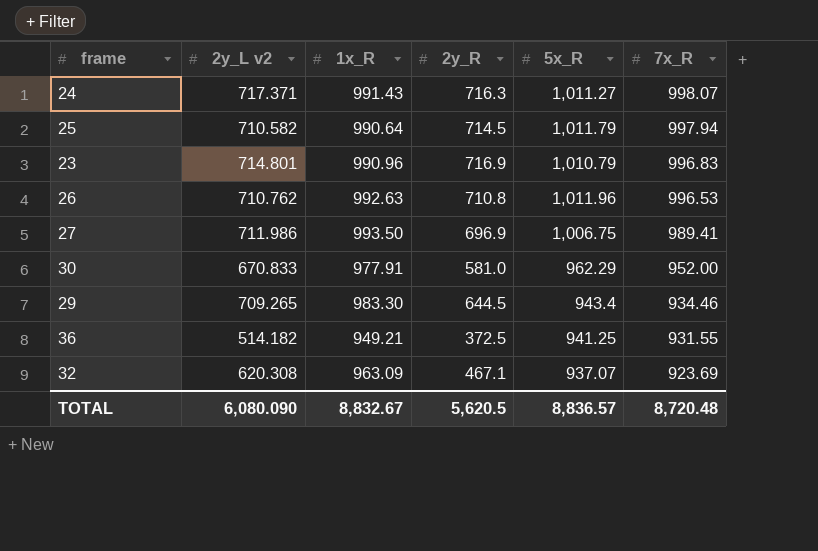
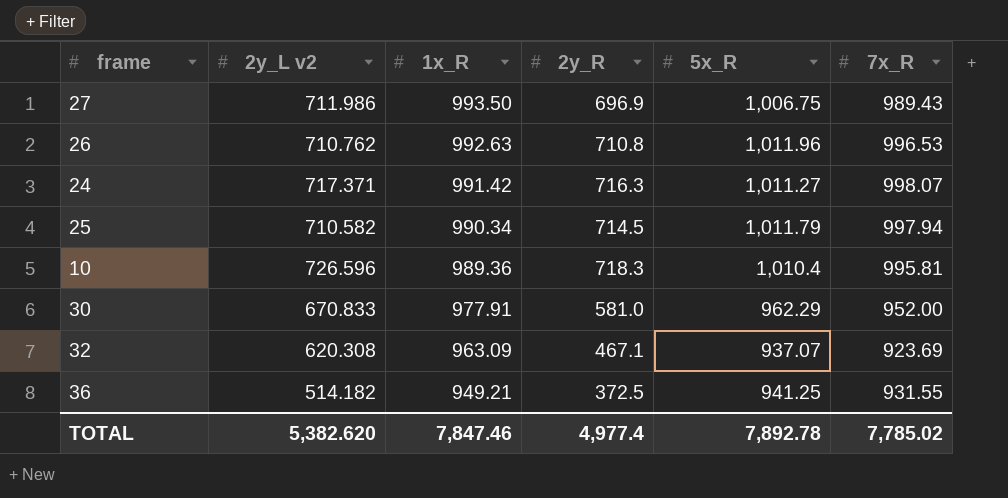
row order: 7x_R descending -> 1x_R descending
row 23: 714.801 | 990.96 | 716.9 | 1,010.79 | 996.83 -> none
row 29: 709.265 | 983.30 | 644.5 | 943.4 | 934.46 -> none
27 | 7x_R: 989.41 -> 989.43
24 | 1x_R: 991.43 -> 991.42
25 | 1x_R: 990.64 -> 990.34
row 10: none -> 726.596 | 989.36 | 718.3 | 1,010.4 | 995.81
TOTAL | 2y_L v2: 6,080.090 -> 5,382.620
TOTAL | 1x_R: 8,832.67 -> 7,847.46
TOTAL | 2y_R: 5,620.5 -> 4,977.4
TOTAL | 5x_R: 8,836.57 -> 7,892.78
TOTAL | 7x_R: 8,720.48 -> 7,785.02

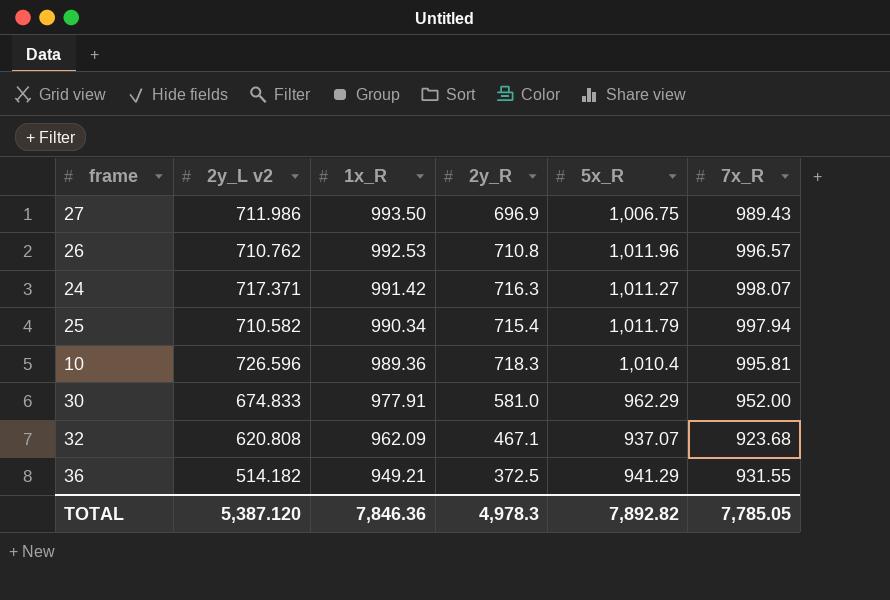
26 | 1x_R: 992.63 -> 992.53
26 | 7x_R: 996.53 -> 996.57
25 | 2y_R: 714.5 -> 715.4
30 | 2y_L v2: 670.833 -> 674.833
32 | 2y_L v2: 620.308 -> 620.808
32 | 1x_R: 963.09 -> 962.09
32 | 7x_R: 923.69 -> 923.68
36 | 5x_R: 941.25 -> 941.29
TOTAL | 2y_L v2: 5,382.620 -> 5,387.120
TOTAL | 1x_R: 7,847.46 -> 7,846.36
TOTAL | 2y_R: 4,977.4 -> 4,978.3
TOTAL | 5x_R: 7,892.78 -> 7,892.82
TOTAL | 7x_R: 7,785.02 -> 7,785.05

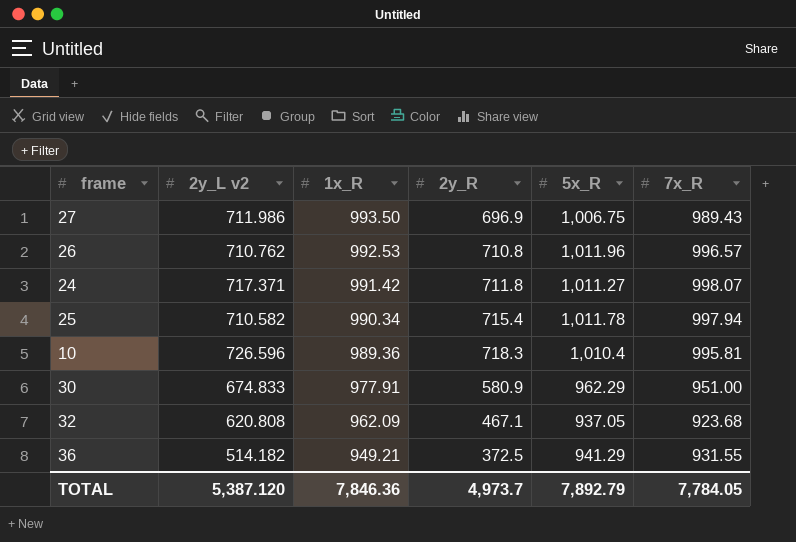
24 | 2y_R: 716.3 -> 711.8
25 | 5x_R: 1,011.79 -> 1,011.78
30 | 2y_R: 581.0 -> 580.9
30 | 7x_R: 952.00 -> 951.00
32 | 5x_R: 937.07 -> 937.05
TOTAL | 2y_R: 4,978.3 -> 4,973.7
TOTAL | 5x_R: 7,892.82 -> 7,892.79
TOTAL | 7x_R: 7,785.05 -> 7,784.05

